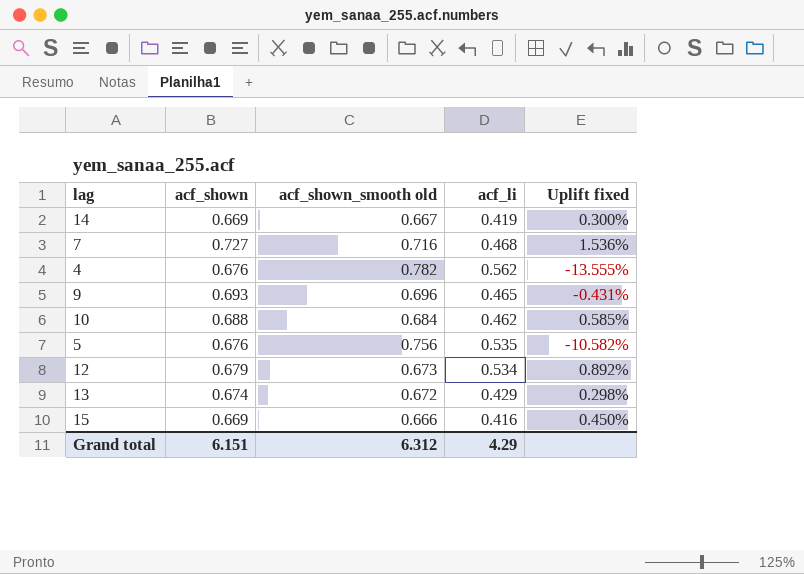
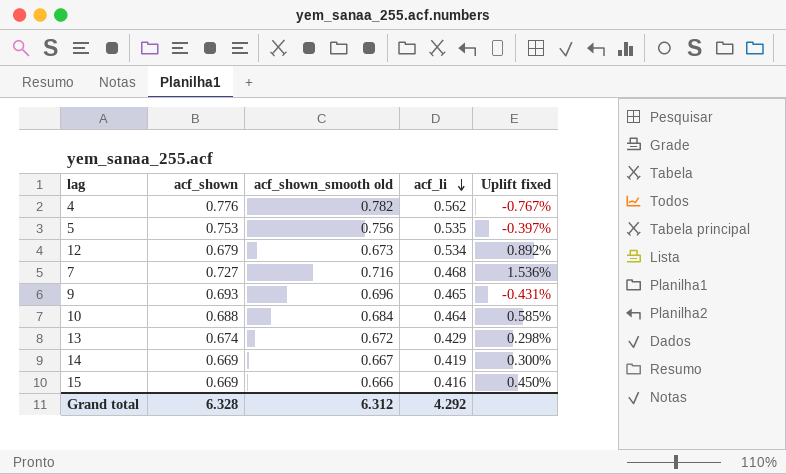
row order: none -> acf_li descending
4 | acf_shown: 0.676 -> 0.776
4 | Uplift fixed: -13.555% -> -0.767%
5 | acf_shown: 0.676 -> 0.753
5 | Uplift fixed: -10.582% -> -0.397%
10 | acf_li: 0.462 -> 0.464
Grand total | acf_shown: 6.151 -> 6.328
Grand total | acf_li: 4.29 -> 4.292

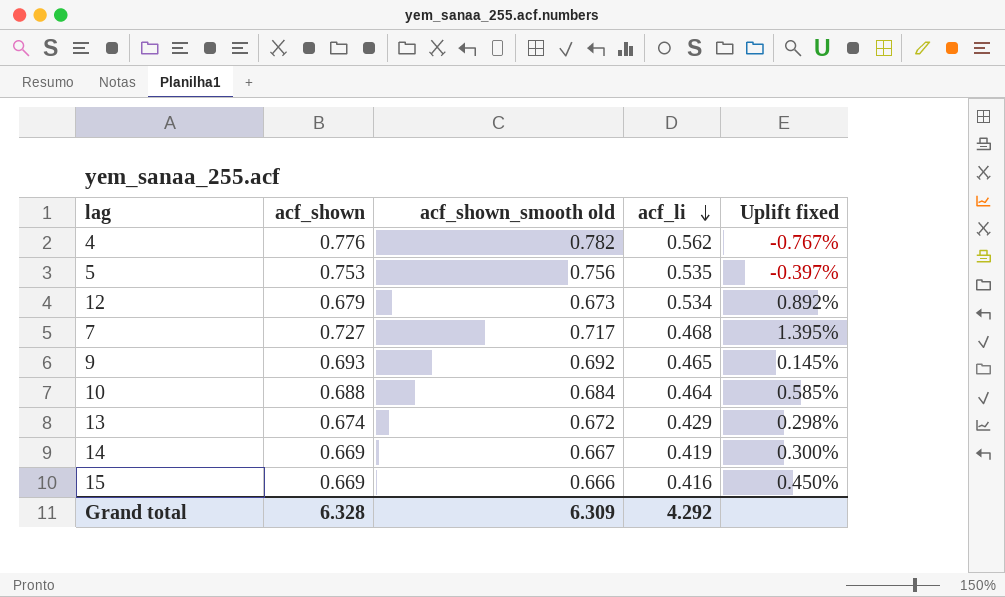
7 | acf_shown_smooth old: 0.716 -> 0.717
7 | Uplift fixed: 1.536% -> 1.395%
9 | acf_shown_smooth old: 0.696 -> 0.692
9 | Uplift fixed: -0.431% -> 0.145%
Grand total | acf_shown_smooth old: 6.312 -> 6.309

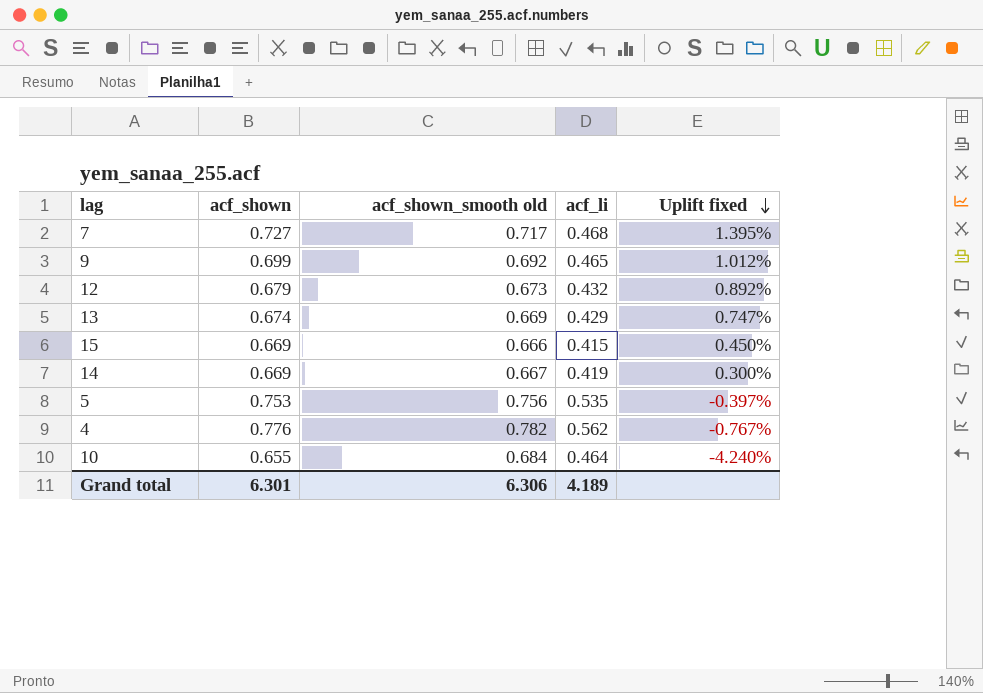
row order: acf_li descending -> Uplift fixed descending
9 | acf_shown: 0.693 -> 0.699
9 | Uplift fixed: 0.145% -> 1.012%
12 | acf_li: 0.534 -> 0.432
13 | acf_shown_smooth old: 0.672 -> 0.669
13 | Uplift fixed: 0.298% -> 0.747%
15 | acf_li: 0.416 -> 0.415
10 | acf_shown: 0.688 -> 0.655
10 | Uplift fixed: 0.585% -> -4.240%
Grand total | acf_shown: 6.328 -> 6.301
Grand total | acf_shown_smooth old: 6.309 -> 6.306
Grand total | acf_li: 4.292 -> 4.189

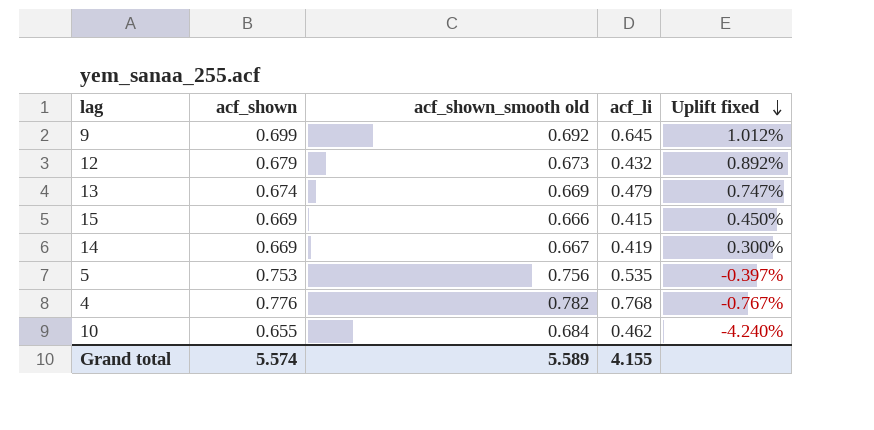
row 7: 0.727 | 0.717 | 0.468 | 1.395% -> none
9 | acf_li: 0.465 -> 0.645
13 | acf_li: 0.429 -> 0.479
4 | acf_li: 0.562 -> 0.768
10 | acf_li: 0.464 -> 0.462
Grand total | acf_shown: 6.301 -> 5.574
Grand total | acf_shown_smooth old: 6.306 -> 5.589
Grand total | acf_li: 4.189 -> 4.155

